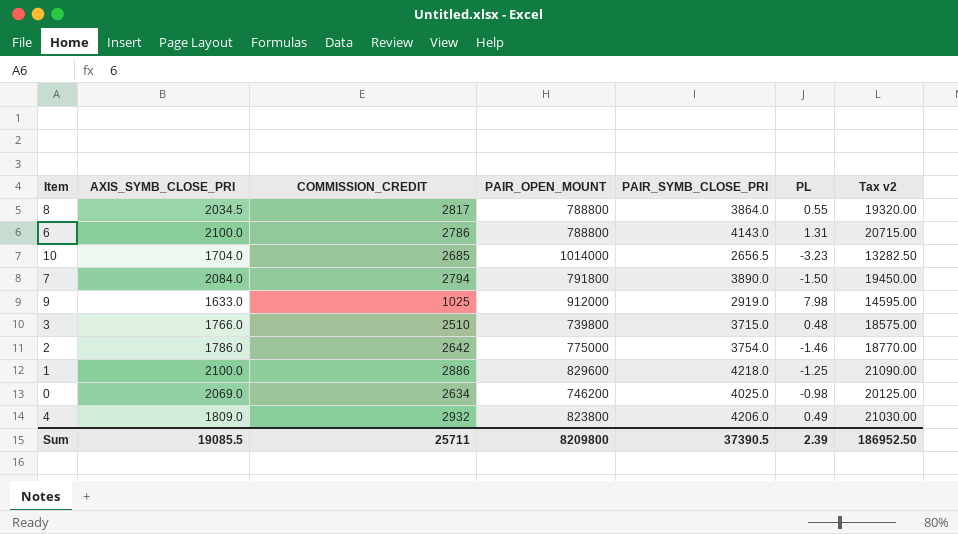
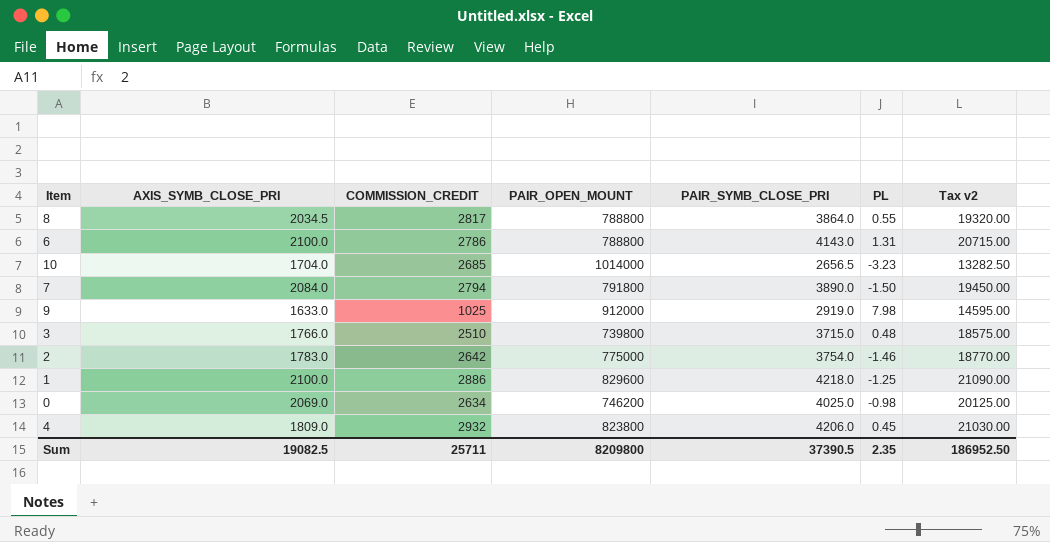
2 | AXIS_SYMB_CLOSE_PRI: 1786.0 -> 1783.0
4 | PL: 0.49 -> 0.45
Sum | AXIS_SYMB_CLOSE_PRI: 19085.5 -> 19082.5
Sum | PL: 2.39 -> 2.35

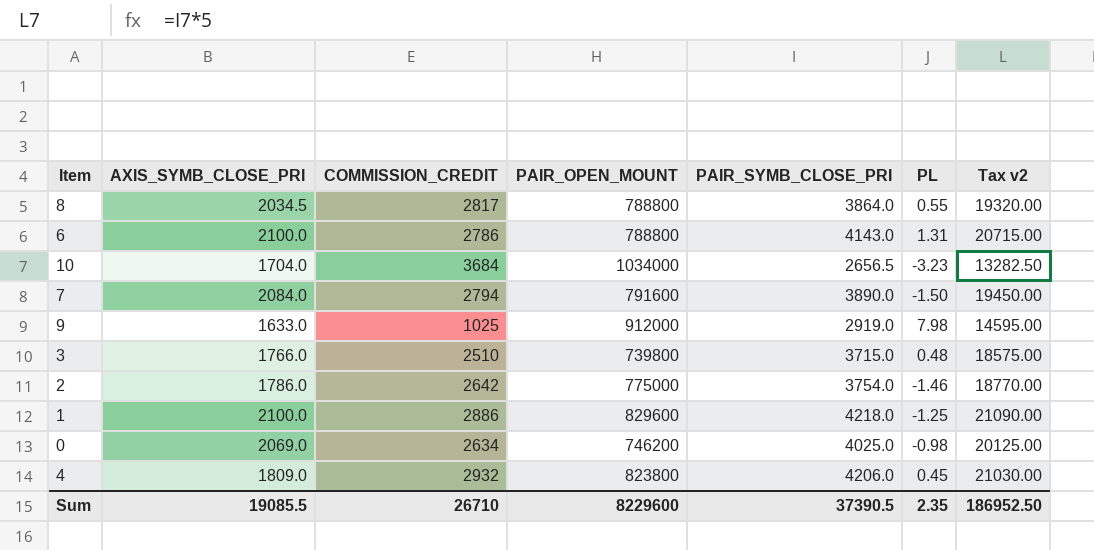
10 | COMMISSION_CREDIT: 2685 -> 3684
10 | PAIR_OPEN_MOUNT: 1014000 -> 1034000
7 | PAIR_OPEN_MOUNT: 791800 -> 791600
2 | AXIS_SYMB_CLOSE_PRI: 1783.0 -> 1786.0
Sum | AXIS_SYMB_CLOSE_PRI: 19082.5 -> 19085.5
Sum | COMMISSION_CREDIT: 25711 -> 26710
Sum | PAIR_OPEN_MOUNT: 8209800 -> 8229600

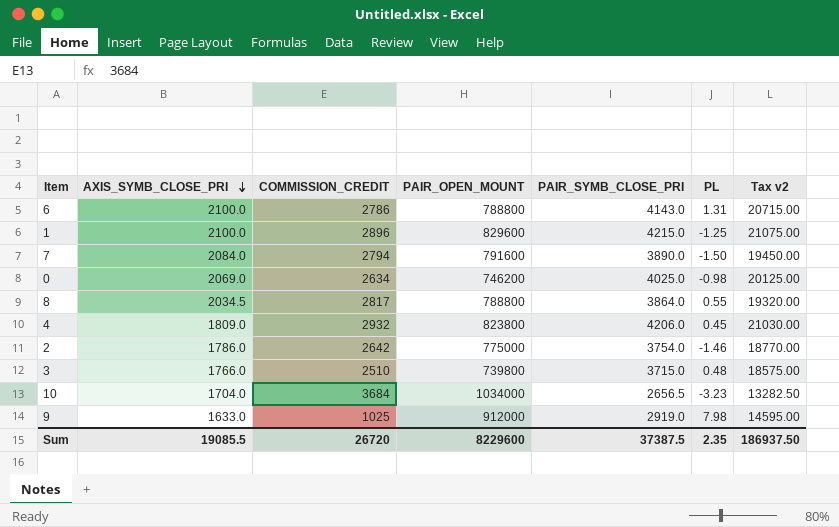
row order: none -> AXIS_SYMB_CLOSE_PRI descending
1 | COMMISSION_CREDIT: 2886 -> 2896
1 | PAIR_SYMB_CLOSE_PRI: 4218.0 -> 4215.0
1 | Tax v2: 21090.00 -> 21075.00
Sum | COMMISSION_CREDIT: 26710 -> 26720
Sum | PAIR_SYMB_CLOSE_PRI: 37390.5 -> 37387.5
Sum | Tax v2: 186952.50 -> 186937.50

